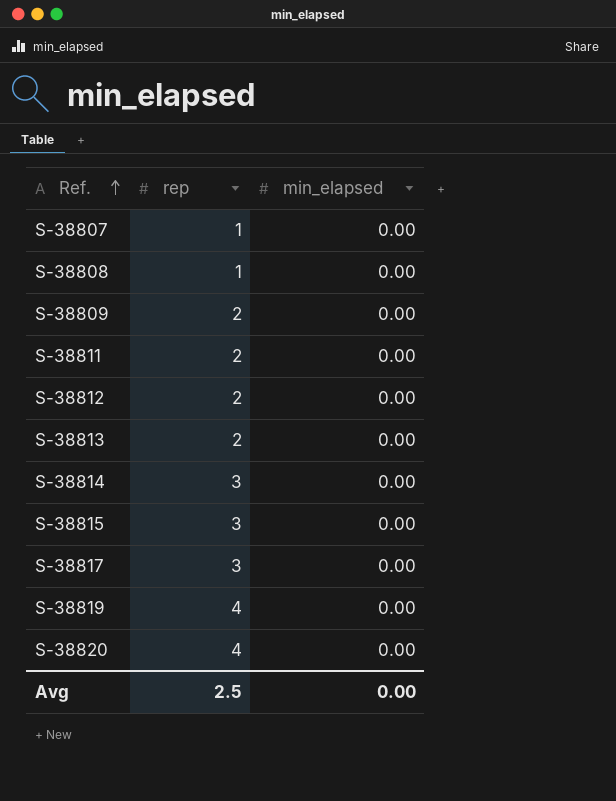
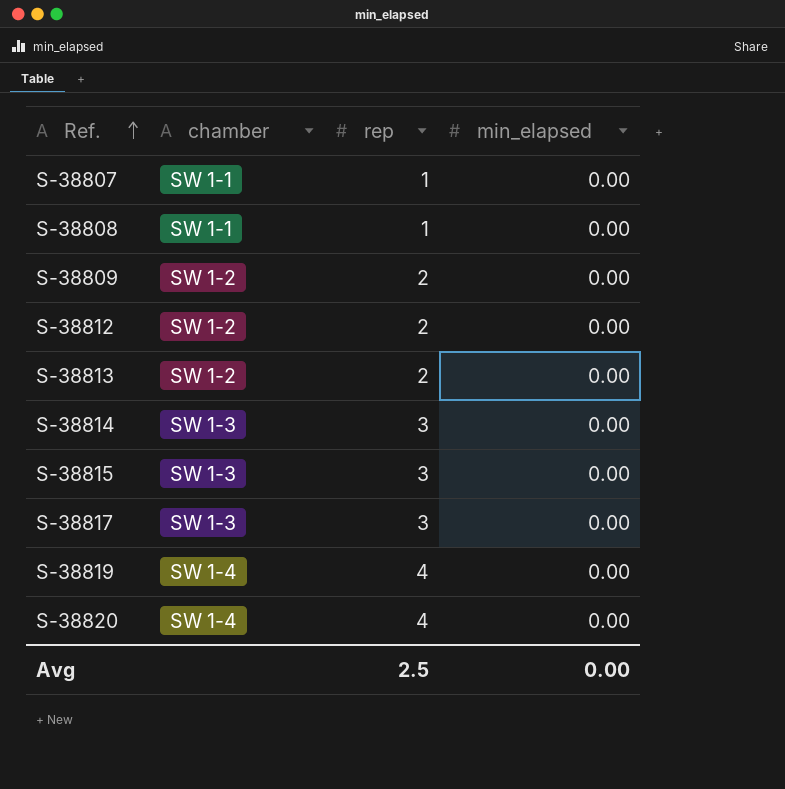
column chamber | position: none -> 2
row S-38811: 2 | 0.00 -> none

